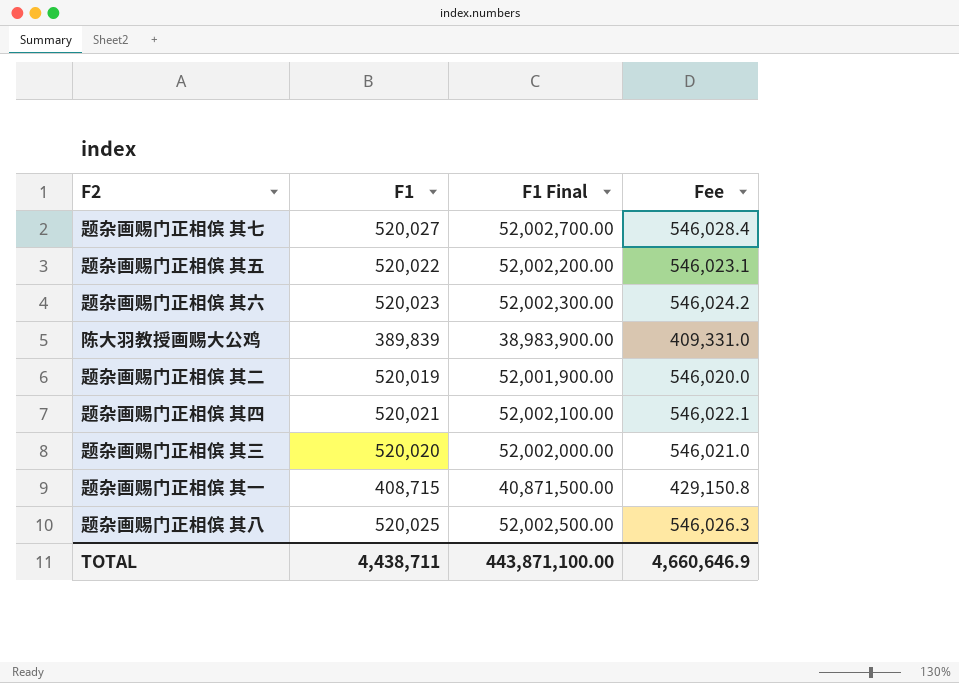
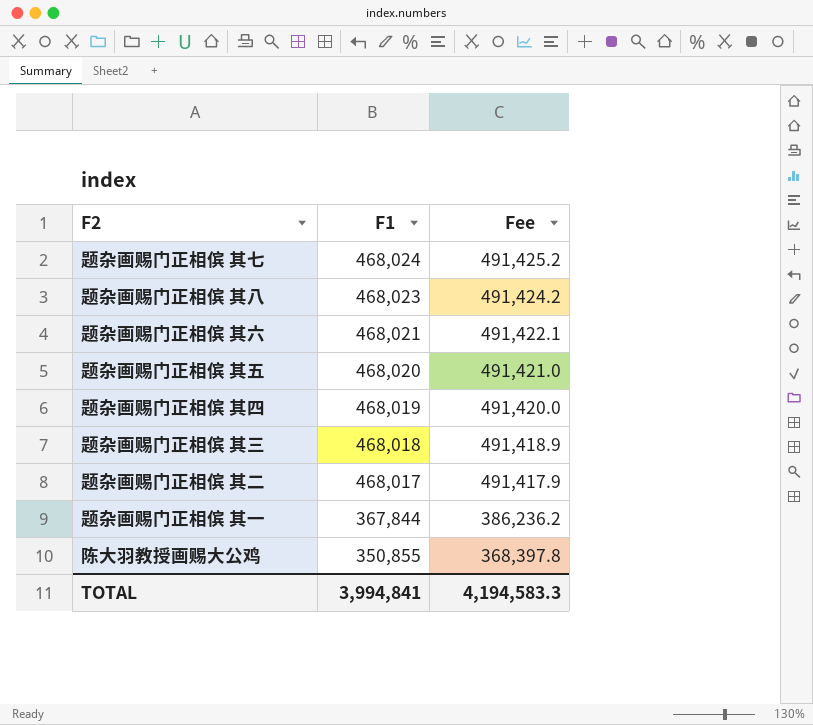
row order: none -> F1 descending
column F1 Final | formula: [F1] * 100 -> none
题杂画赐门正相傧 其七 | F1: 520,027 -> 468,024
题杂画赐门正相傧 其七 | Fee: 546,028.4 -> 491,425.2
题杂画赐门正相傧 其八 | F1: 520,025 -> 468,023
题杂画赐门正相傧 其八 | Fee: 546,026.3 -> 491,424.2
题杂画赐门正相傧 其六 | F1: 520,023 -> 468,021
题杂画赐门正相傧 其六 | Fee: 546,024.2 -> 491,422.1
题杂画赐门正相傧 其五 | F1: 520,022 -> 468,020
题杂画赐门正相傧 其五 | Fee: 546,023.1 -> 491,421.0
题杂画赐门正相傧 其四 | F1: 520,021 -> 468,019
题杂画赐门正相傧 其四 | Fee: 546,022.1 -> 491,420.0
题杂画赐门正相傧 其三 | F1: 520,020 -> 468,018
题杂画赐门正相傧 其三 | Fee: 546,021.0 -> 491,418.9
题杂画赐门正相傧 其二 | F1: 520,019 -> 468,017
题杂画赐门正相傧 其二 | Fee: 546,020.0 -> 491,417.9
题杂画赐门正相傧 其一 | F1: 408,715 -> 367,844
题杂画赐门正相傧 其一 | Fee: 429,150.8 -> 386,236.2
陈大羽教授画赐大公鸡 | F1: 389,839 -> 350,855
陈大羽教授画赐大公鸡 | Fee: 409,331.0 -> 368,397.8
TOTAL | F1: 4,438,711 -> 3,994,841
TOTAL | Fee: 4,660,646.9 -> 4,194,583.3

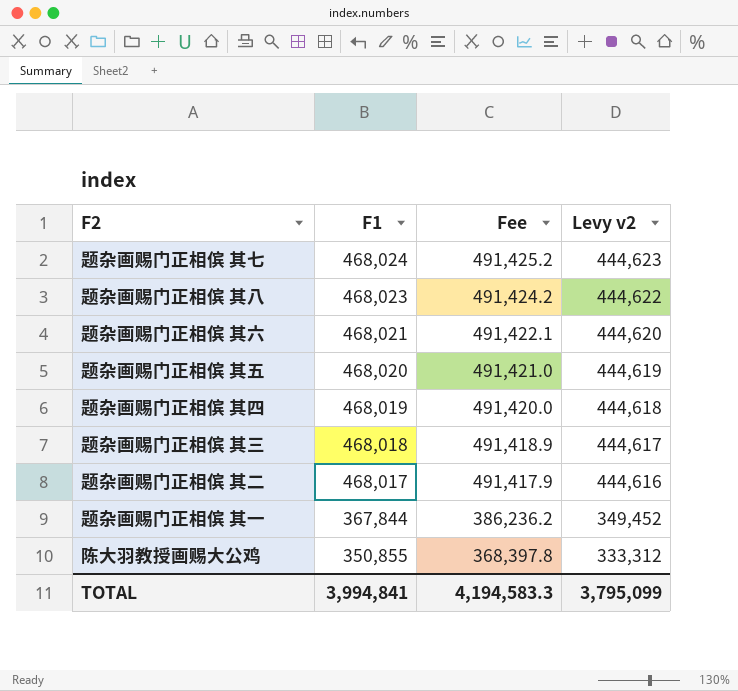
column Levy v2 | formula: none -> [F1] * 0.95

